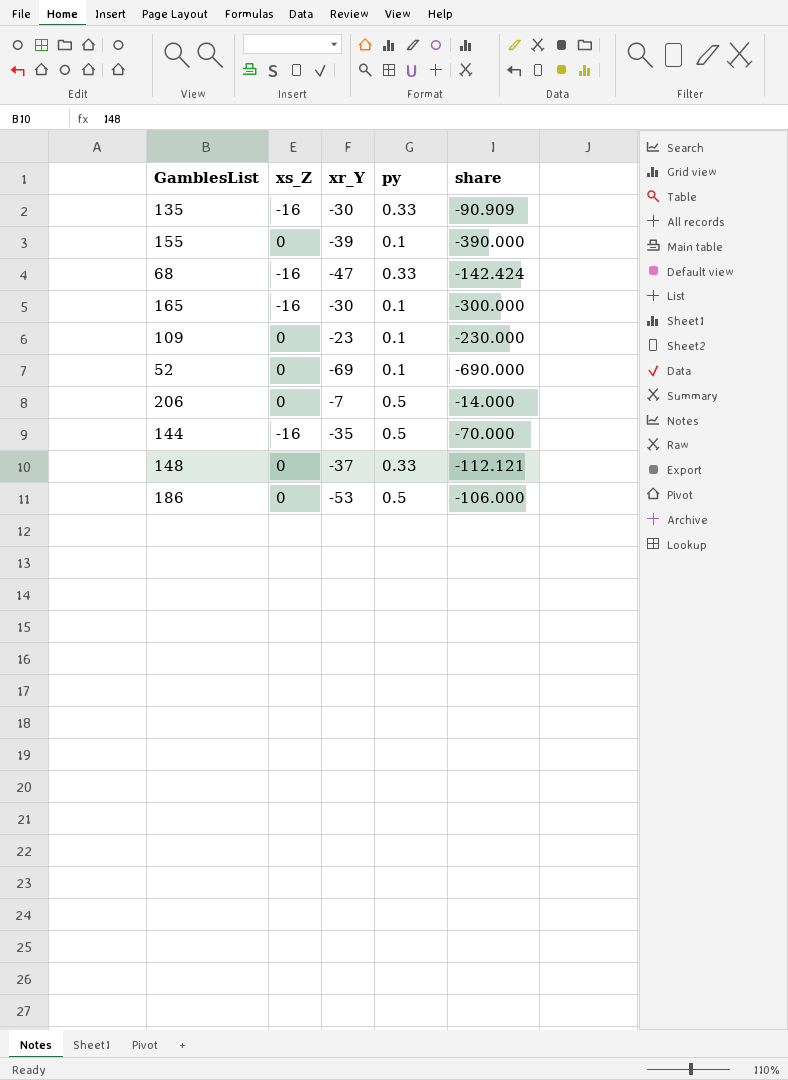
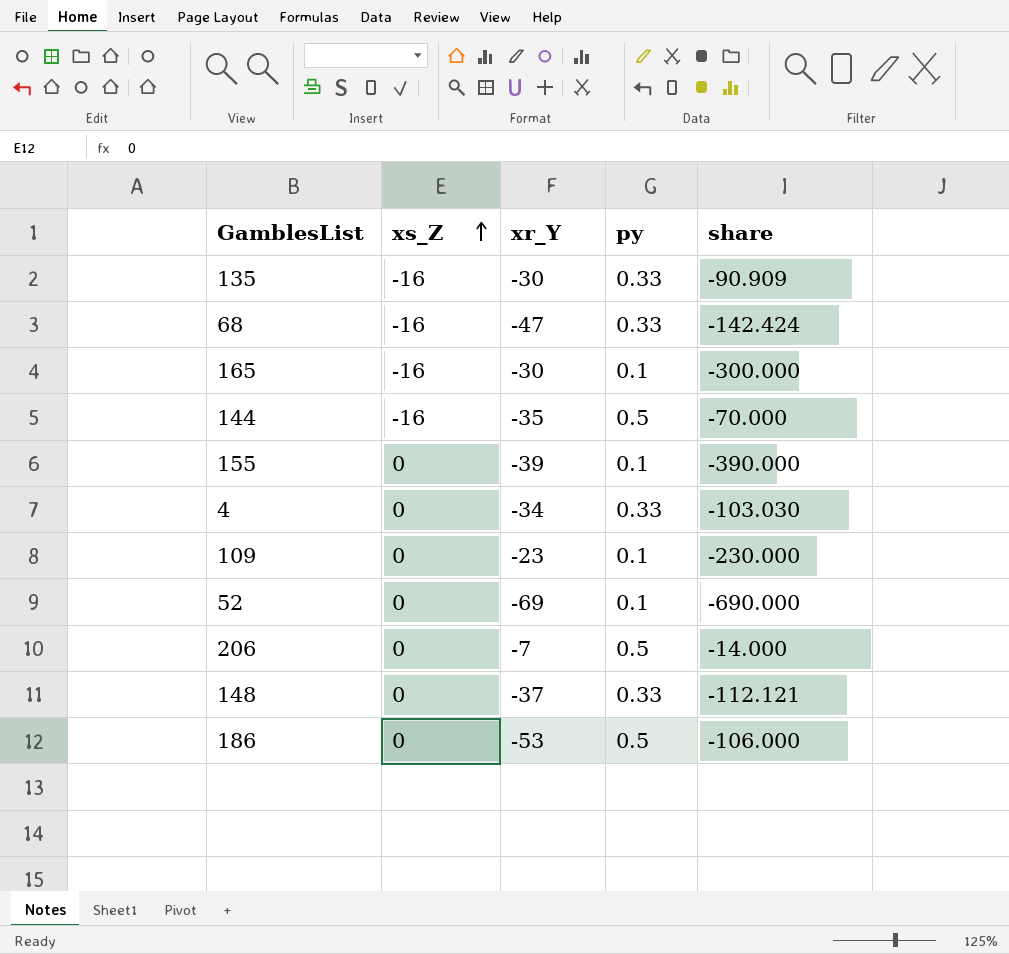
row order: none -> xs_Z ascending
row 4: none -> 0 | -34 | 0.33 | -103.030

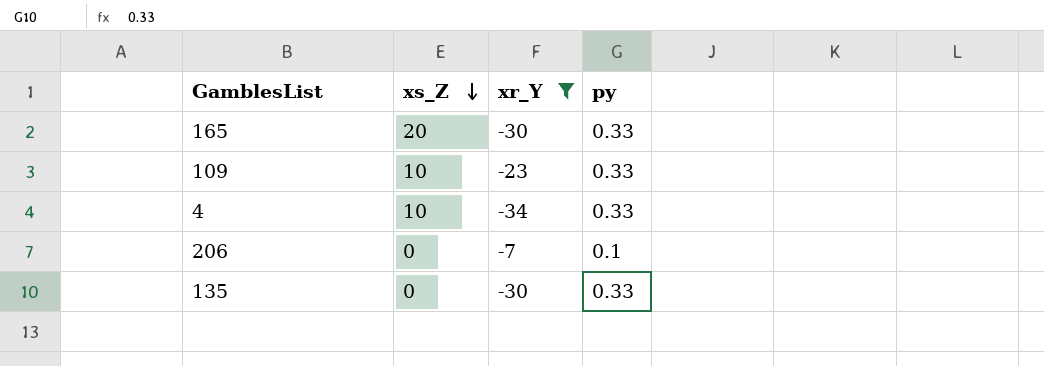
filter: none -> xr_Y >= -34
row order: xs_Z ascending -> xs_Z descending
column share | formula: [xr_Y] / [py] -> none
165 | xs_Z: -16 -> 20
165 | py: 0.1 -> 0.33
109 | xs_Z: 0 -> 10
109 | py: 0.1 -> 0.33
4 | xs_Z: 0 -> 10
206 | py: 0.5 -> 0.1
135 | xs_Z: -16 -> 0

